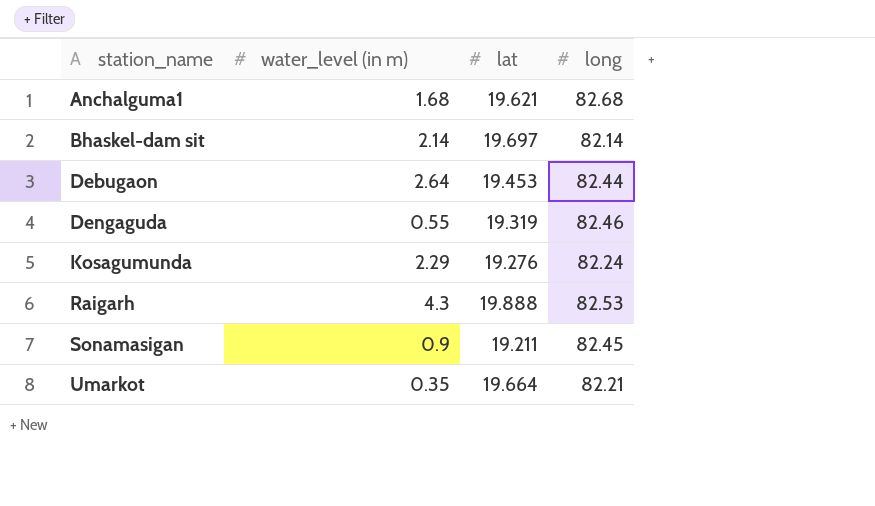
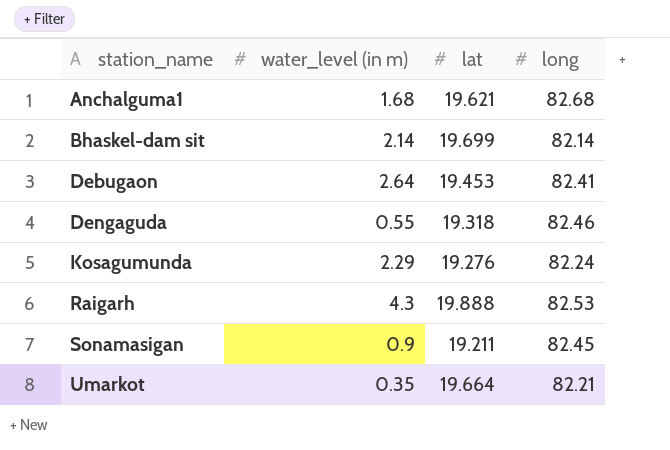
Bhaskel-dam sit | lat: 19.697 -> 19.699
Debugaon | long: 82.44 -> 82.41
Dengaguda | lat: 19.319 -> 19.318

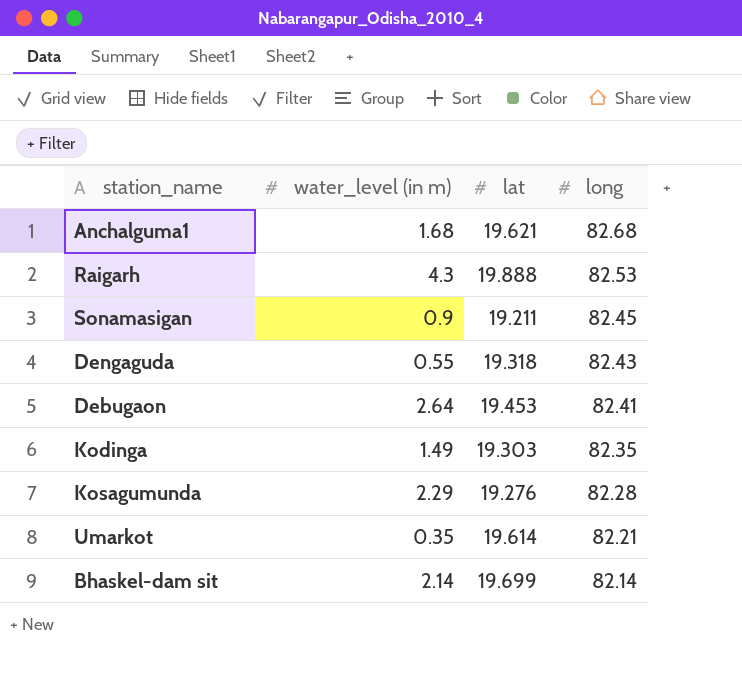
row order: station_name ascending -> long descending
Dengaguda | long: 82.46 -> 82.43
row Kodinga: none -> 1.49 | 19.303 | 82.35
Kosagumunda | long: 82.24 -> 82.28
Umarkot | lat: 19.664 -> 19.614

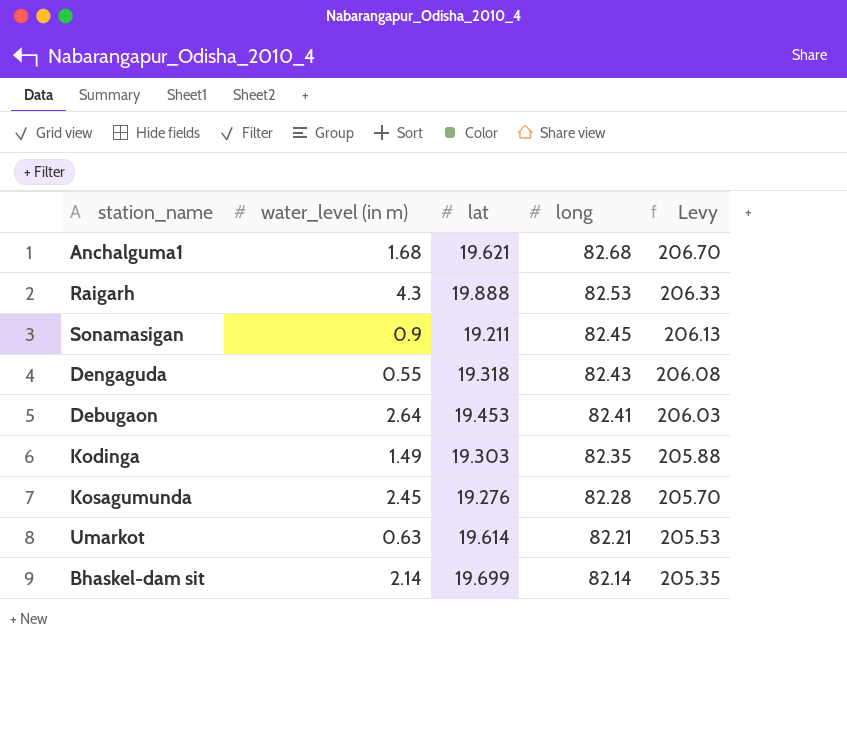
column Levy | formula: none -> [long] * 2.5
Kosagumunda | water_level (in m): 2.29 -> 2.45
Umarkot | water_level (in m): 0.35 -> 0.63

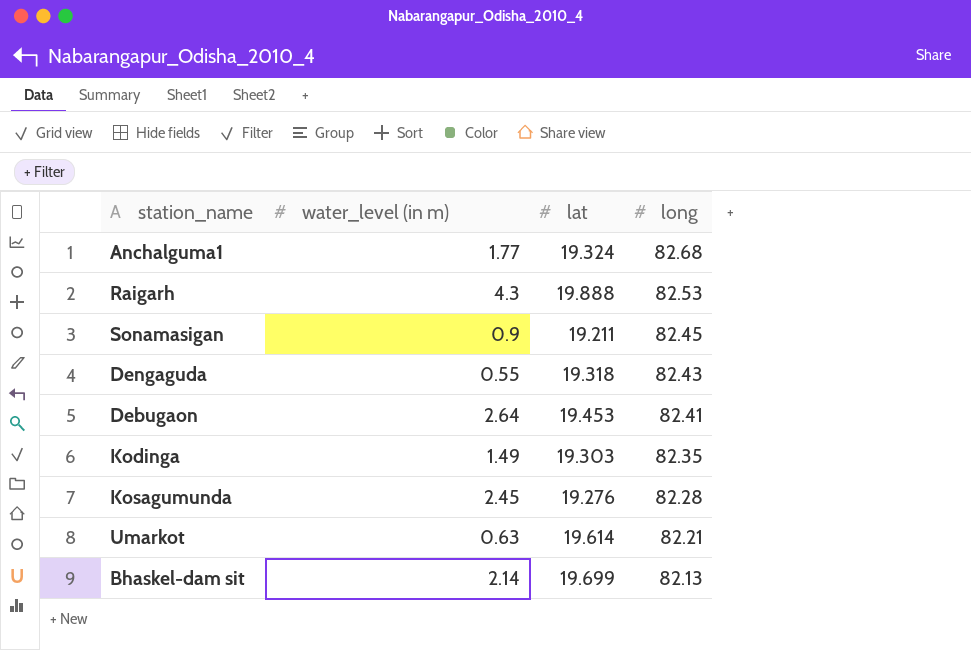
column Levy | formula: [long] * 2.5 -> none
Anchalguma1 | water_level (in m): 1.68 -> 1.77
Anchalguma1 | lat: 19.621 -> 19.324
Bhaskel-dam sit | long: 82.14 -> 82.13

